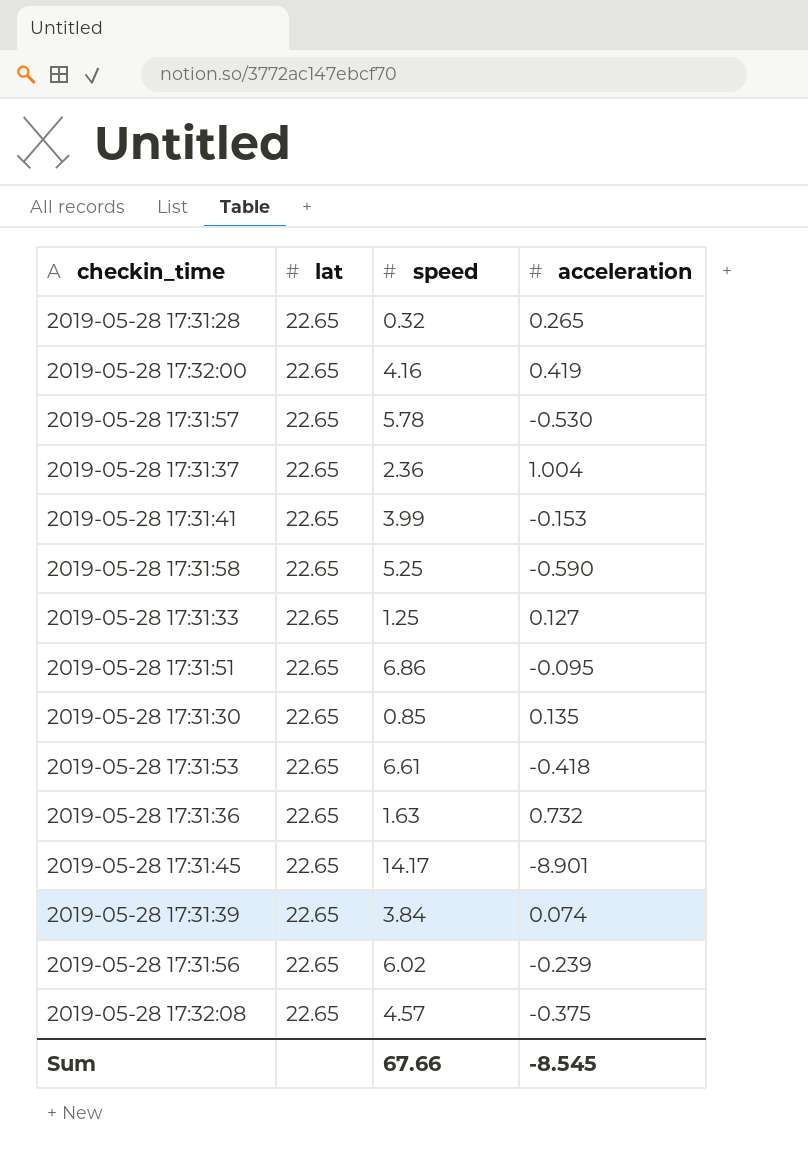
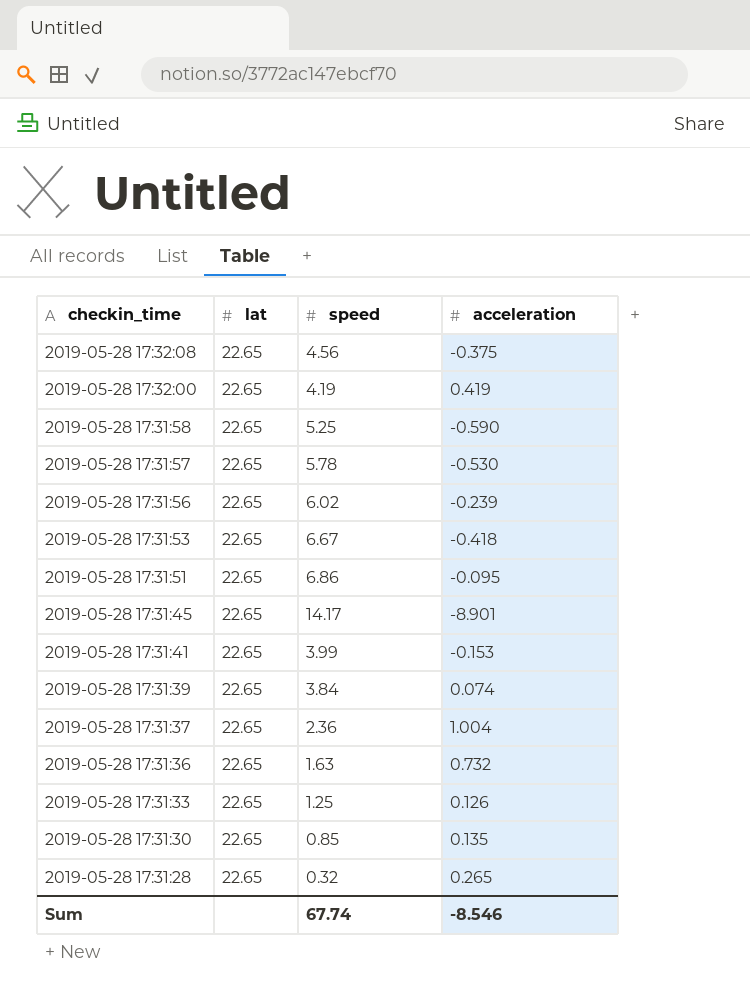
row order: none -> checkin_time descending
2019-05-28 17:32:08 | speed: 4.57 -> 4.56
2019-05-28 17:32:00 | speed: 4.16 -> 4.19
2019-05-28 17:31:53 | speed: 6.61 -> 6.67
2019-05-28 17:31:33 | acceleration: 0.127 -> 0.126
Sum | speed: 67.66 -> 67.74
Sum | acceleration: -8.545 -> -8.546

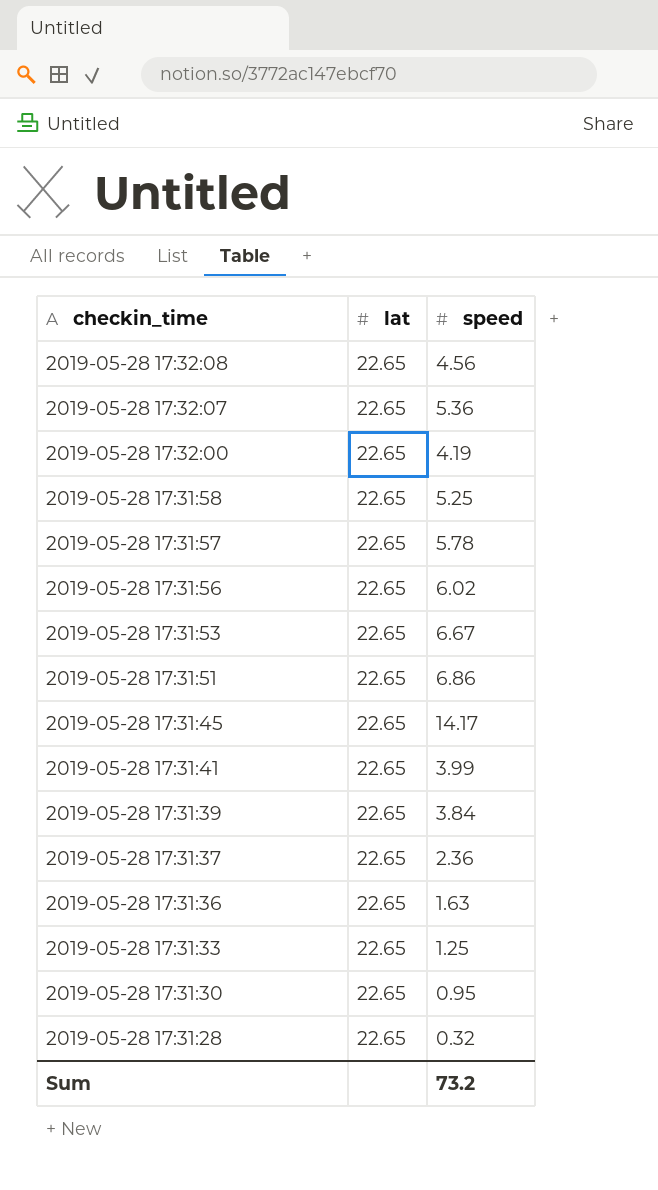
column acceleration | position: 4 -> none
row 2019-05-28 17:32:07: none -> 22.65 | 5.36
2019-05-28 17:31:30 | speed: 0.85 -> 0.95
Sum | speed: 67.74 -> 73.2

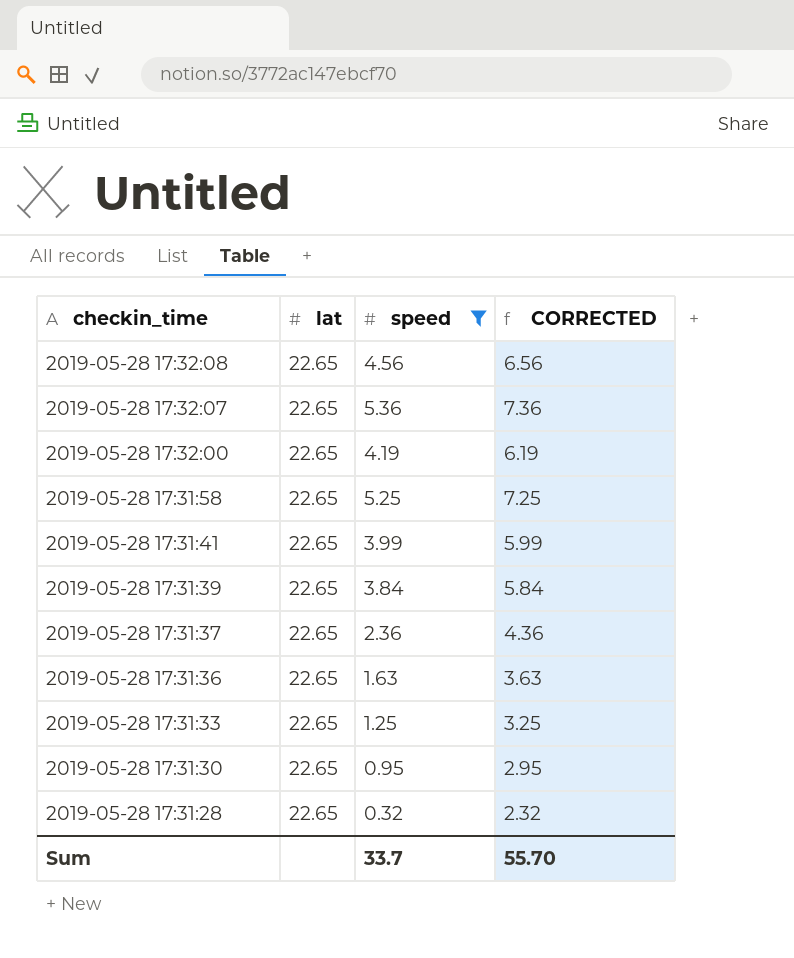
filter: none -> speed <= 5.36
column CORRECTED | formula: none -> [speed] + 2
Sum | speed: 73.2 -> 33.7

